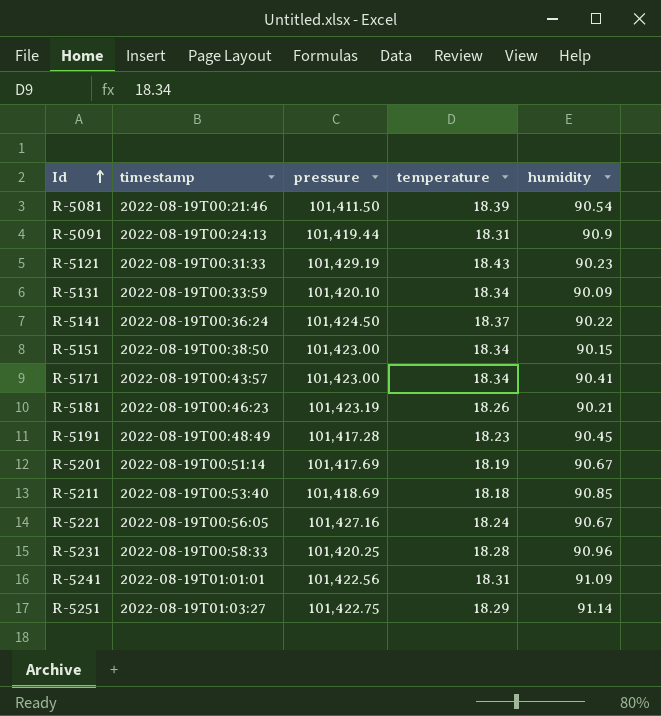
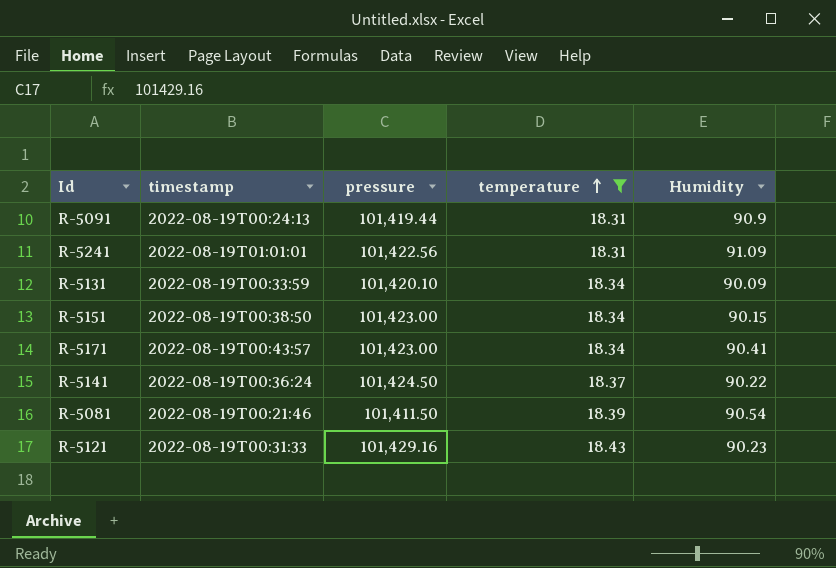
filter: none -> temperature >= 18.31
row order: Id ascending -> temperature ascending
column name: humidity -> Humidity
R-5121 | pressure: 101,429.19 -> 101,429.16

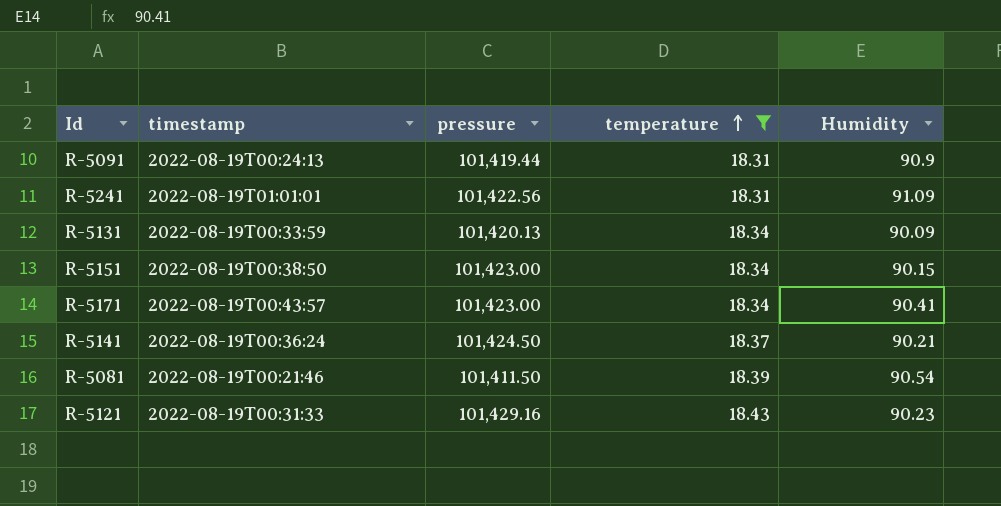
R-5131 | pressure: 101,420.10 -> 101,420.13
R-5141 | Humidity: 90.22 -> 90.21

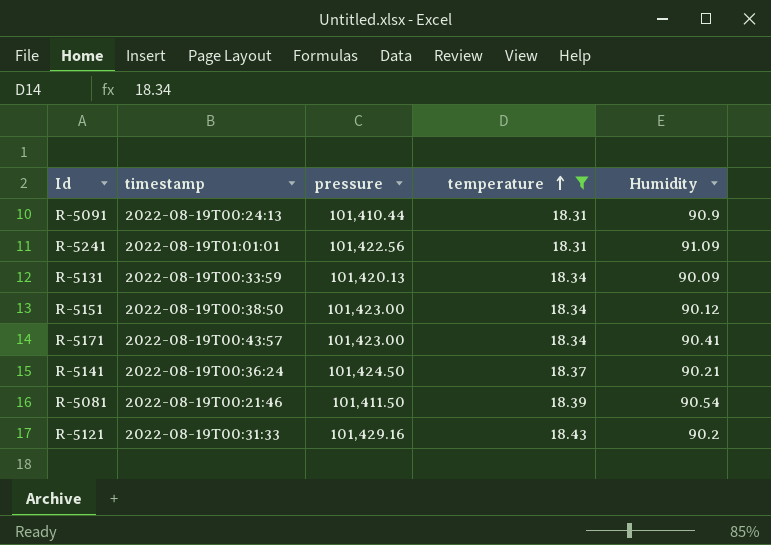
R-5091 | pressure: 101,419.44 -> 101,410.44
R-5151 | Humidity: 90.15 -> 90.12
R-5121 | Humidity: 90.23 -> 90.2

